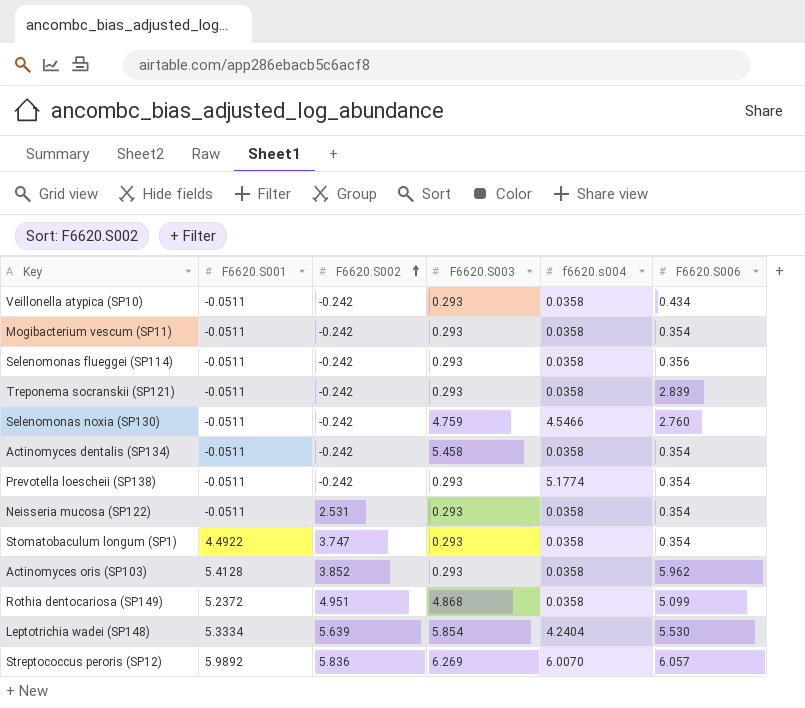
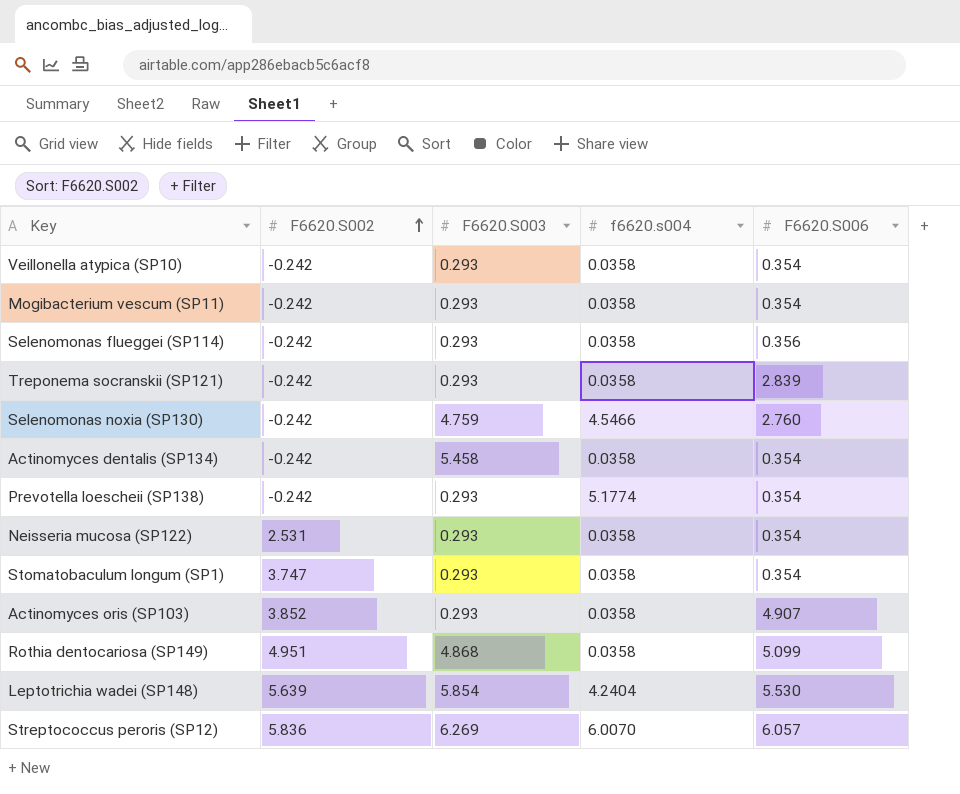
column F6620.S001 | position: 2 -> none
Veillonella atypica (SP10) | F6620.S006: 0.434 -> 0.354
Actinomyces oris (SP103) | F6620.S006: 5.962 -> 4.907

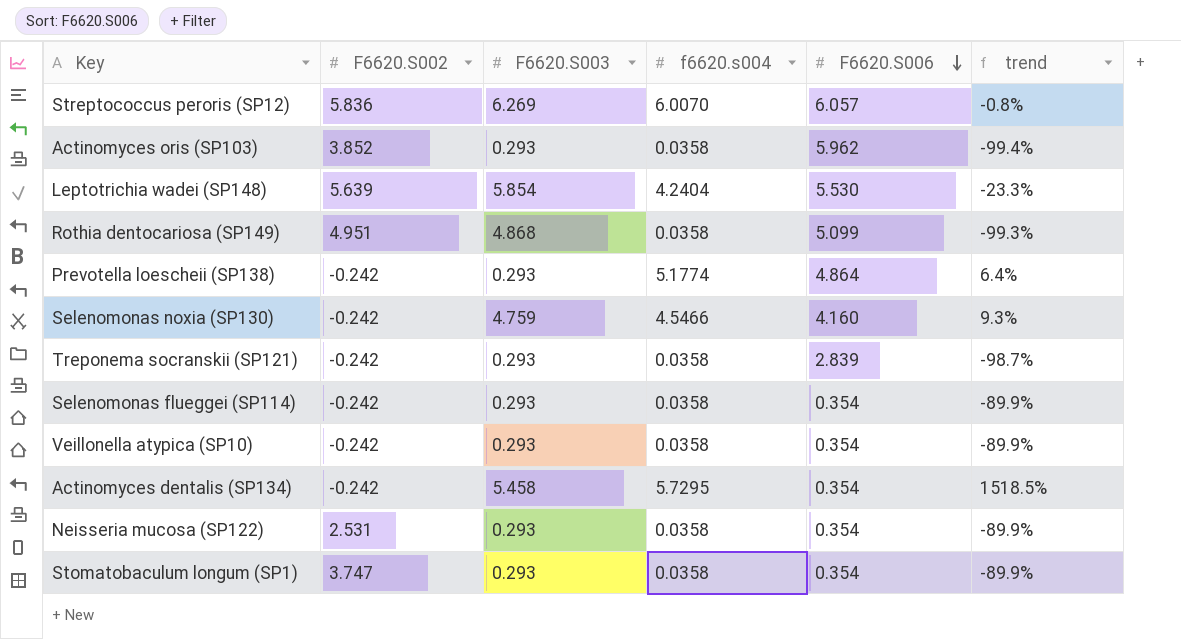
row order: F6620.S002 ascending -> F6620.S006 descending
column trend | formula: none -> ([f6620.s004] - [F6620.S006]) / [F6620.S006]
row Mogibacterium vescum (SP11): -0.242 | 0.293 | 0.0358 | 0.354 -> none
Actinomyces oris (SP103) | F6620.S006: 4.907 -> 5.962
Prevotella loescheii (SP138) | F6620.S006: 0.354 -> 4.864
Selenomonas noxia (SP130) | F6620.S006: 2.760 -> 4.160
Selenomonas flueggei (SP114) | F6620.S006: 0.356 -> 0.354
Actinomyces dentalis (SP134) | f6620.s004: 0.0358 -> 5.7295

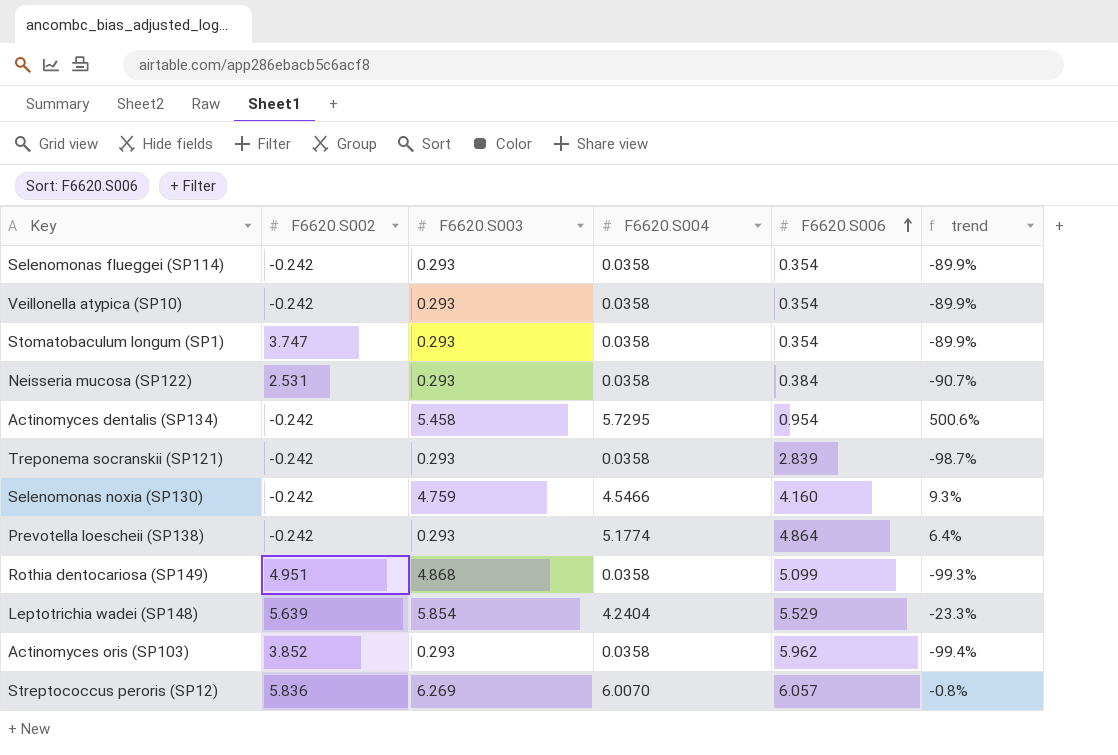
row order: F6620.S006 descending -> F6620.S006 ascending
column name: f6620.s004 -> F6620.S004
Neisseria mucosa (SP122) | F6620.S006: 0.354 -> 0.384
Neisseria mucosa (SP122) | trend: -89.9% -> -90.7%
Actinomyces dentalis (SP134) | F6620.S006: 0.354 -> 0.954
Actinomyces dentalis (SP134) | trend: 1518.5% -> 500.6%
Leptotrichia wadei (SP148) | F6620.S006: 5.530 -> 5.529

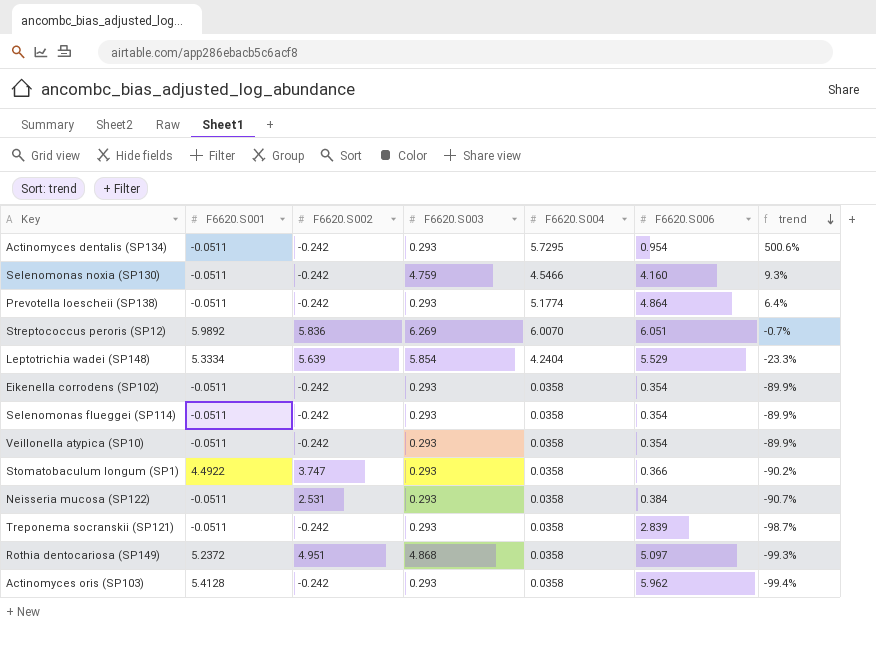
row order: F6620.S006 ascending -> trend descending
column F6620.S001 | position: none -> 2
Actinomyces dentalis (SP134) | F6620.S003: 5.458 -> 0.293
Streptococcus peroris (SP12) | F6620.S006: 6.057 -> 6.051
Streptococcus peroris (SP12) | trend: -0.8% -> -0.7%
row Eikenella corrodens (SP102): none -> -0.0511 | -0.242 | 0.293 | 0.0358 | 0.354 | -89.9%
Stomatobaculum longum (SP1) | F6620.S006: 0.354 -> 0.366
Stomatobaculum longum (SP1) | trend: -89.9% -> -90.2%
Rothia dentocariosa (SP149) | F6620.S006: 5.099 -> 5.097
Actinomyces oris (SP103) | F6620.S002: 3.852 -> -0.242

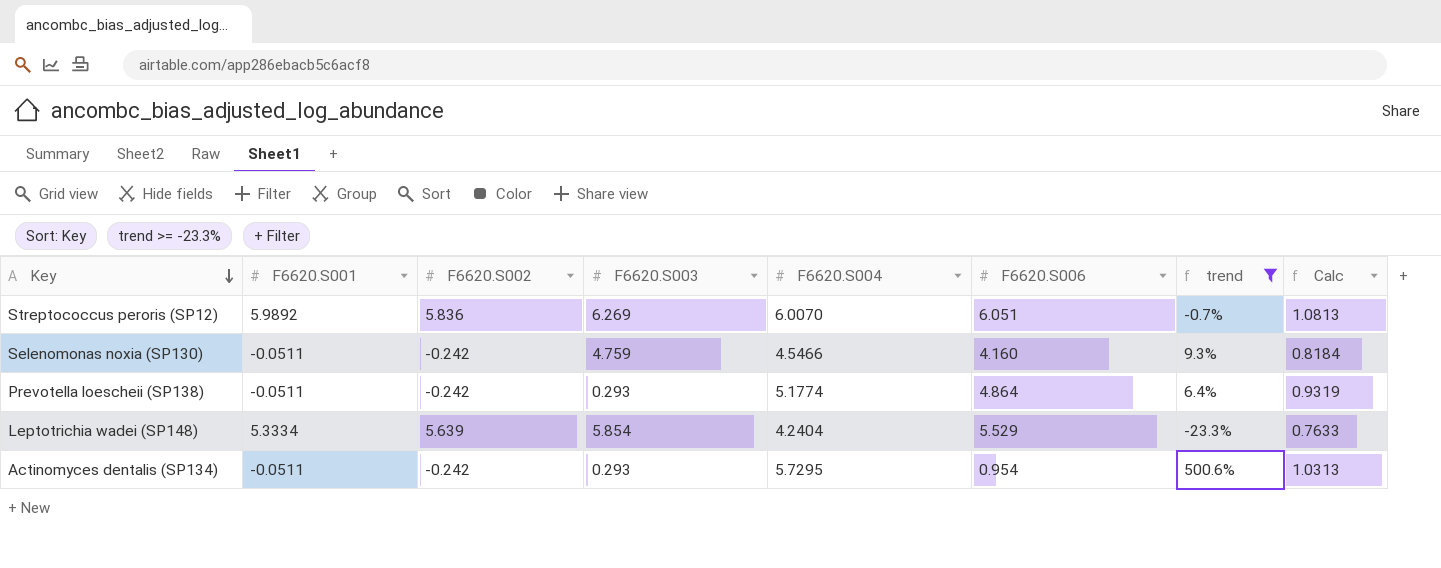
filter: none -> trend >= -23.3%
row order: trend descending -> Key descending
column Calc | formula: none -> [F6620.S004] * 0.18

